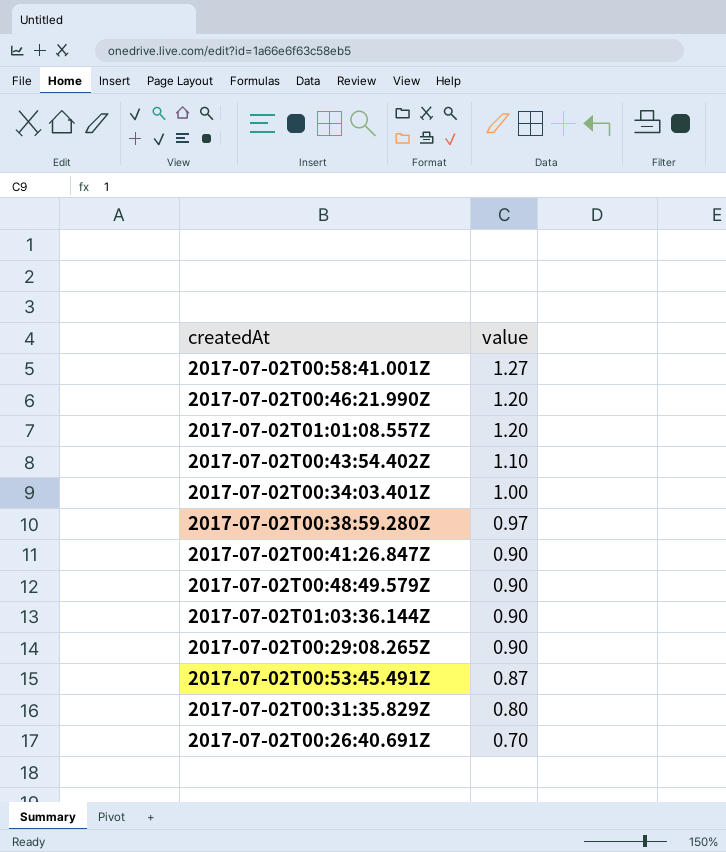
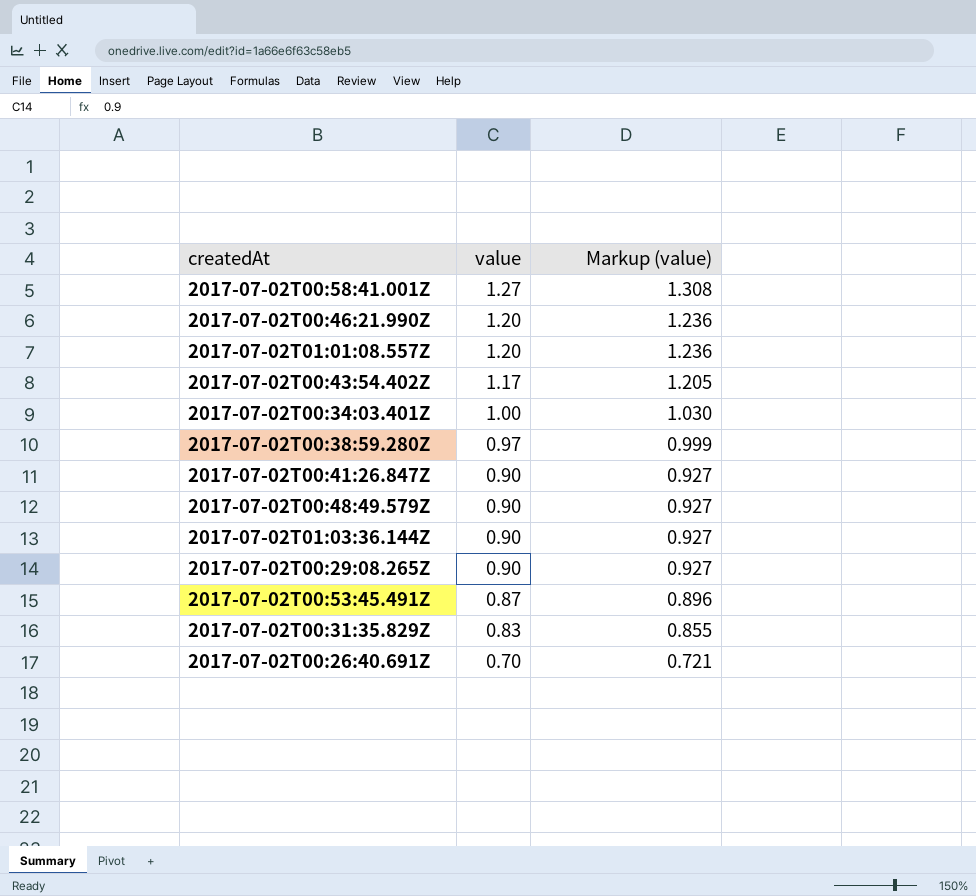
column Markup (value) | formula: none -> [value] * 1.03
2017-07-02T00:43:54.402Z | value: 1.10 -> 1.17
2017-07-02T00:31:35.829Z | value: 0.80 -> 0.83

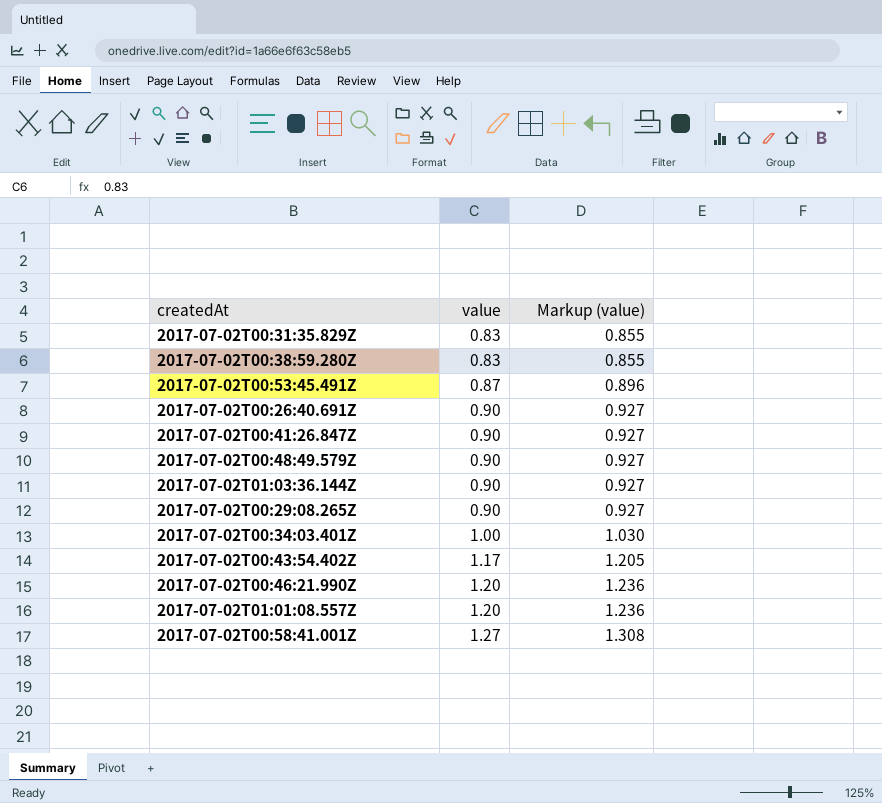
row order: value descending -> value ascending
2017-07-02T00:38:59.280Z | value: 0.97 -> 0.83
2017-07-02T00:38:59.280Z | Markup (value): 0.999 -> 0.855
2017-07-02T00:26:40.691Z | value: 0.70 -> 0.90
2017-07-02T00:26:40.691Z | Markup (value): 0.721 -> 0.927

